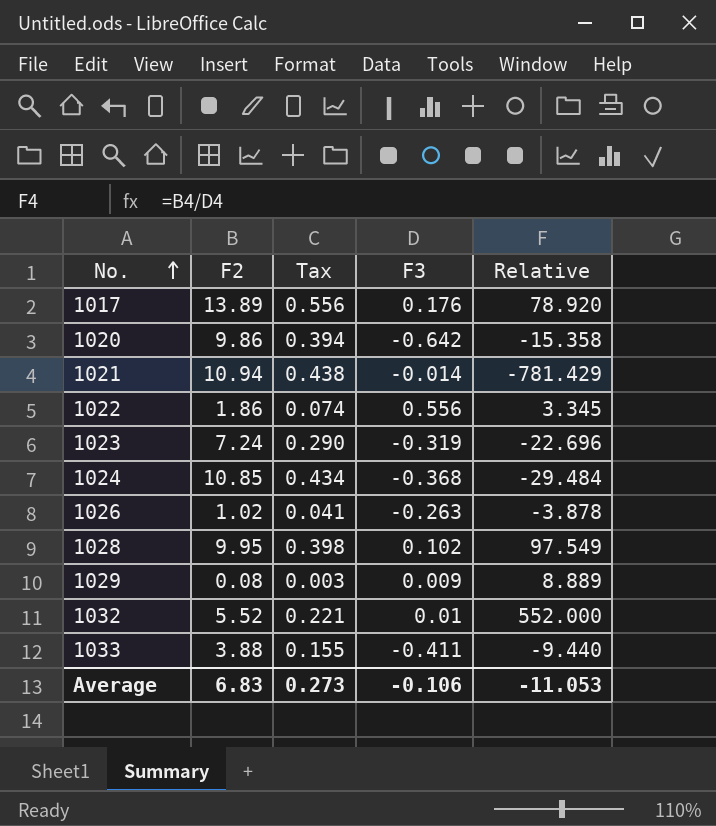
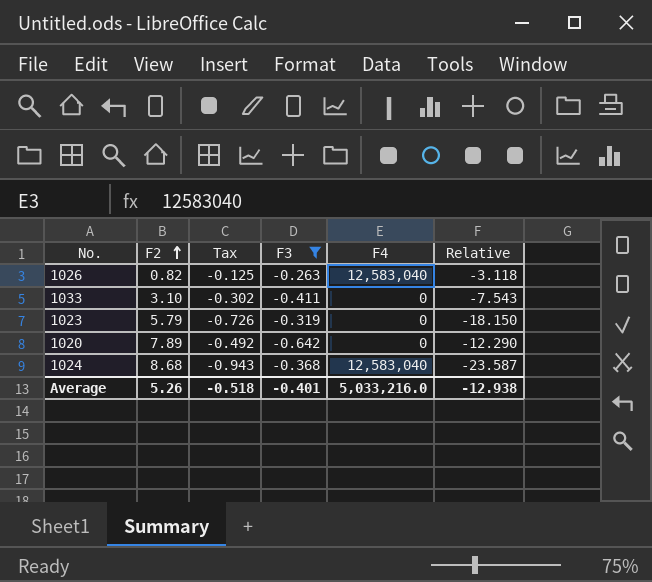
filter: none -> F3 <= -0.263
row order: No. ascending -> F2 ascending
column Tax | formula: [F2] * 0.04 -> [Relative] * 0.04
column F4 | position: none -> 5
1026 | F2: 1.02 -> 0.82
1026 | Relative: -3.878 -> -3.118
1033 | F2: 3.88 -> 3.10
1033 | Relative: -9.440 -> -7.543
1023 | F2: 7.24 -> 5.79
1023 | Relative: -22.696 -> -18.150
1020 | F2: 9.86 -> 7.89
1020 | Relative: -15.358 -> -12.290
1024 | F2: 10.85 -> 8.68
1024 | Relative: -29.484 -> -23.587
Average | F2: 6.83 -> 5.26
Average | Tax: 0.273 -> -0.518
Average | F3: -0.106 -> -0.401
Average | Relative: -11.053 -> -12.938

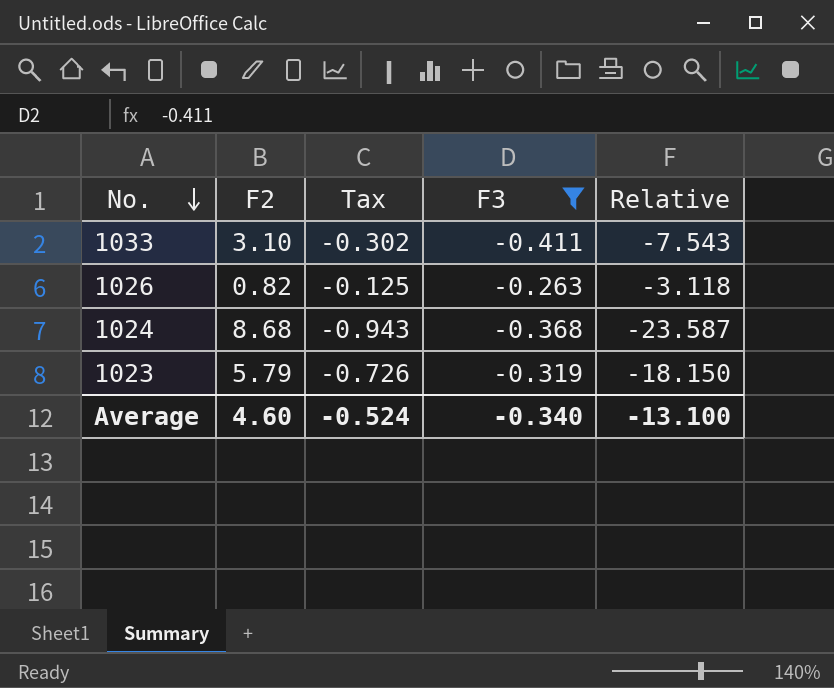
row order: F2 ascending -> No. descending
column F4 | position: 5 -> none
row 1020: 7.89 | -0.492 | -0.642 | 0 | -12.290 -> none
Average | F2: 5.26 -> 4.60
Average | Tax: -0.518 -> -0.524
Average | F3: -0.401 -> -0.340
Average | Relative: -12.938 -> -13.100

